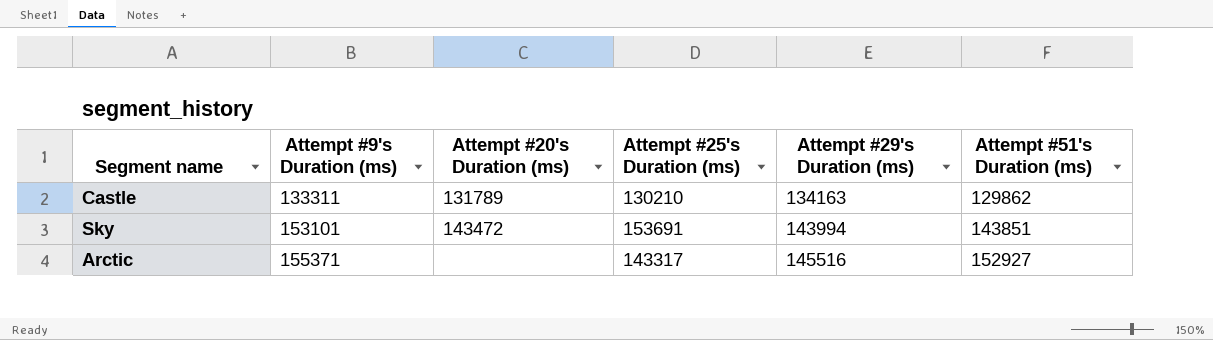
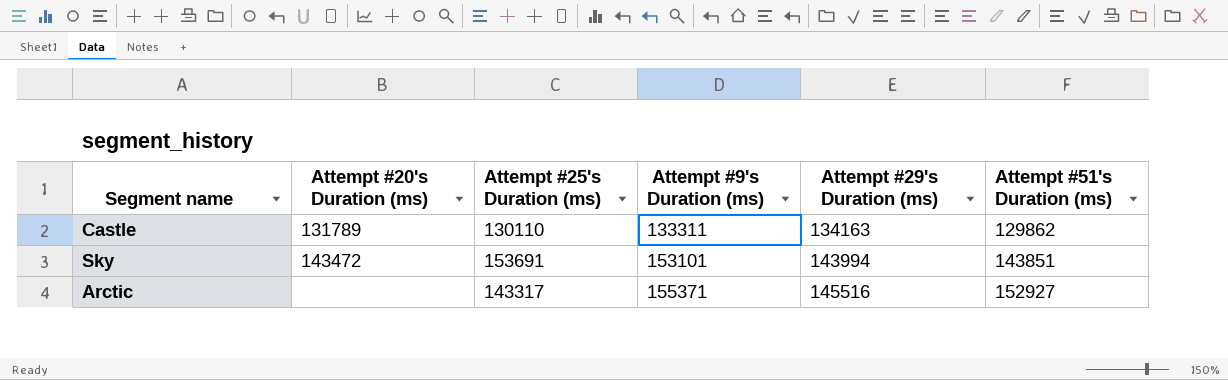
column Attempt #9's Duration (ms) | position: 2 -> 4
Castle | Attempt #25's Duration (ms): 130210 -> 130110

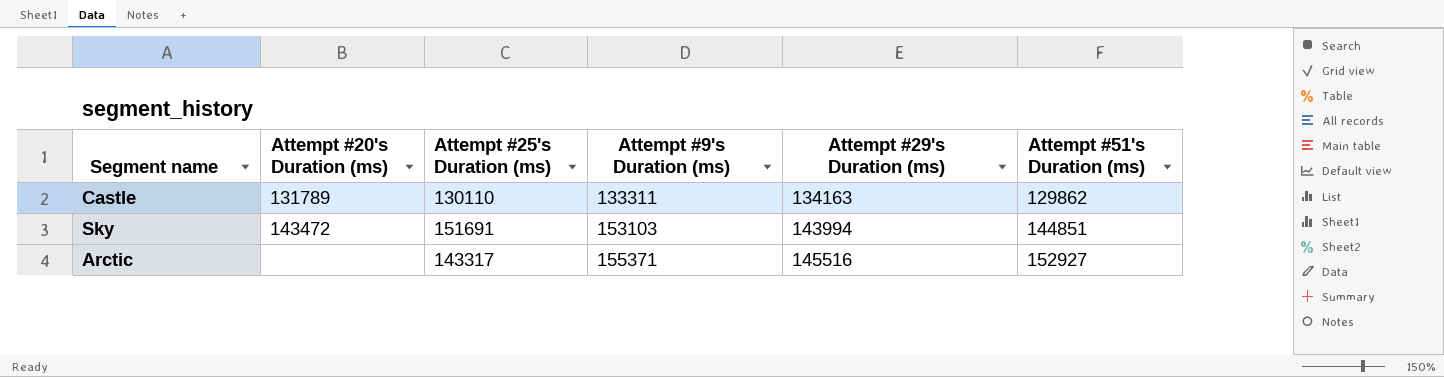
Sky | Attempt #25's Duration (ms): 153691 -> 151691
Sky | Attempt #9's Duration (ms): 153101 -> 153103
Sky | Attempt #51's Duration (ms): 143851 -> 144851

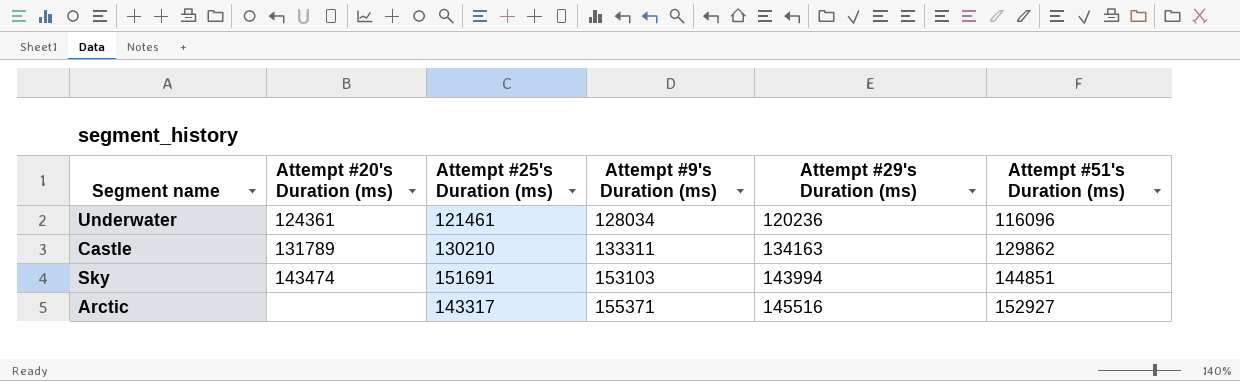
row Underwater: none -> 124361 | 121461 | 128034 | 120236 | 116096
Castle | Attempt #25's Duration (ms): 130110 -> 130210
Sky | Attempt #20's Duration (ms): 143472 -> 143474

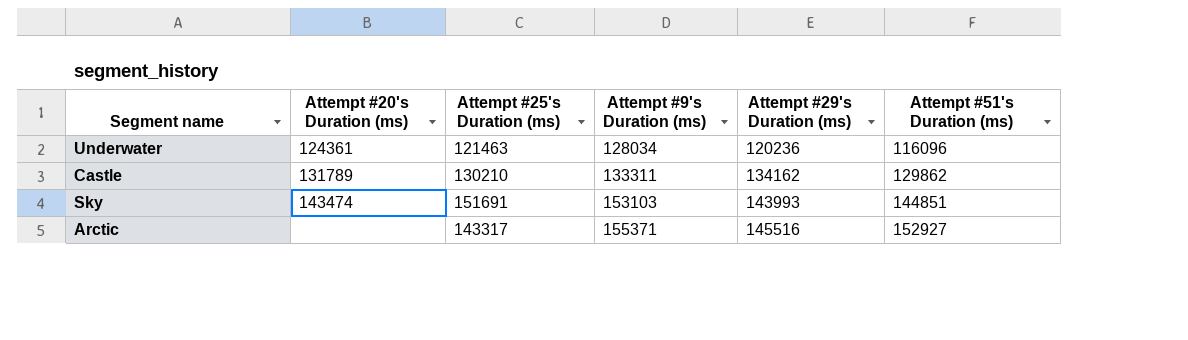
Underwater | Attempt #25's Duration (ms): 121461 -> 121463
Castle | Attempt #29's Duration (ms): 134163 -> 134162
Sky | Attempt #29's Duration (ms): 143994 -> 143993

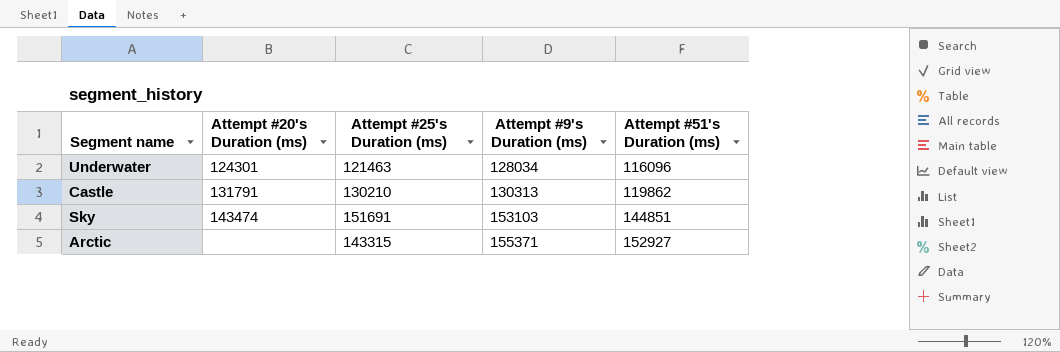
column Attempt #29's Duration (ms) | position: 5 -> none
Underwater | Attempt #20's Duration (ms): 124361 -> 124301
Castle | Attempt #20's Duration (ms): 131789 -> 131791
Castle | Attempt #9's Duration (ms): 133311 -> 130313
Castle | Attempt #51's Duration (ms): 129862 -> 119862
Arctic | Attempt #25's Duration (ms): 143317 -> 143315

